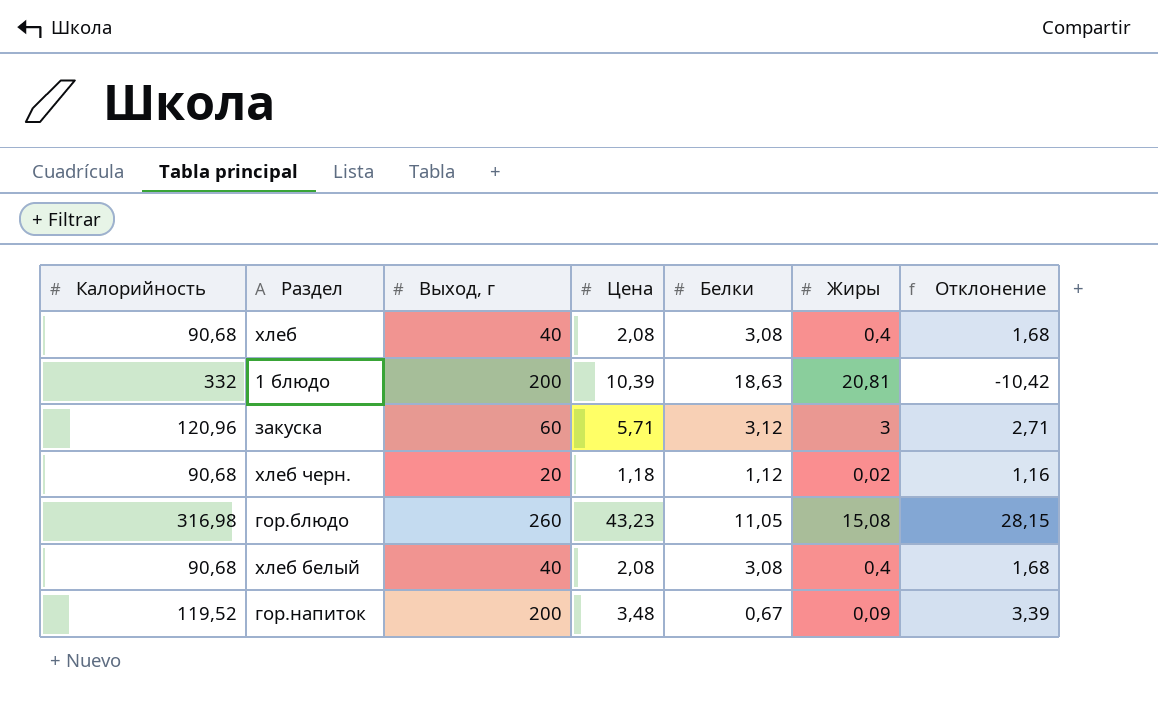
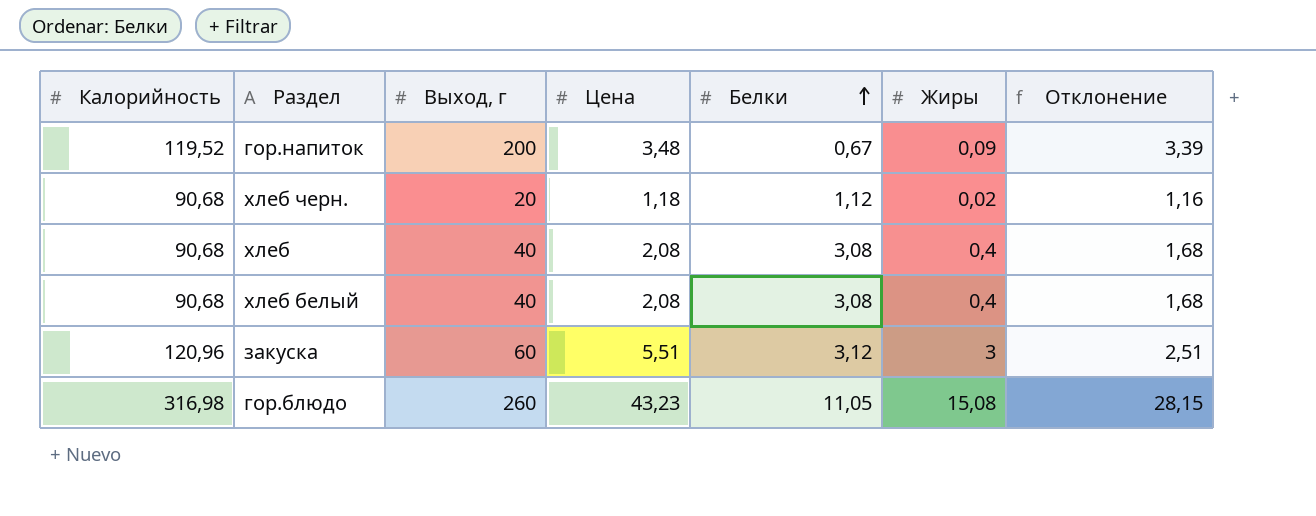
row order: none -> Белки ascending
row 1 блюдо: 332 | 200 | 10,39 | 18,63 | 20,81 | -10,42 -> none
закуска | Цена: 5,71 -> 5,51
закуска | Отклонение: 2,71 -> 2,51

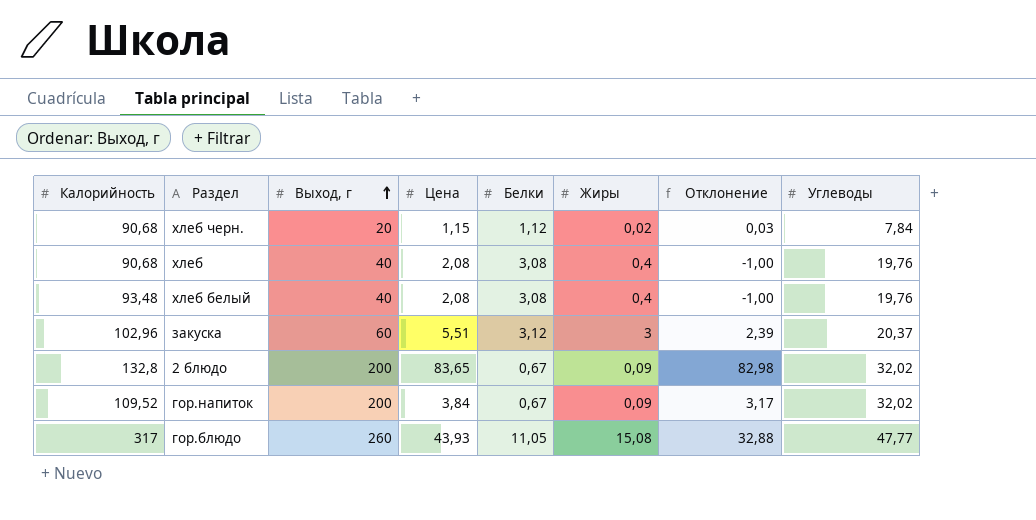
row order: Белки ascending -> Выход, г ascending
column Отклонение | formula: [Цена] - [Жиры] -> [Цена] - [Белки]
column Углеводы | position: none -> 8
хлеб черн. | Цена: 1,18 -> 1,15
хлеб белый | Калорийность: 90,68 -> 93,48
закуска | Калорийность: 120,96 -> 102,96
row 2 блюдо: none -> 132,8 | 200 | 83,65 | 0,67 | 0,09 | 82,98 | 32,02
гор.напиток | Калорийность: 119,52 -> 109,52
гор.напиток | Цена: 3,48 -> 3,84
гор.блюдо | Калорийность: 316,98 -> 317
гор.блюдо | Цена: 43,23 -> 43,93

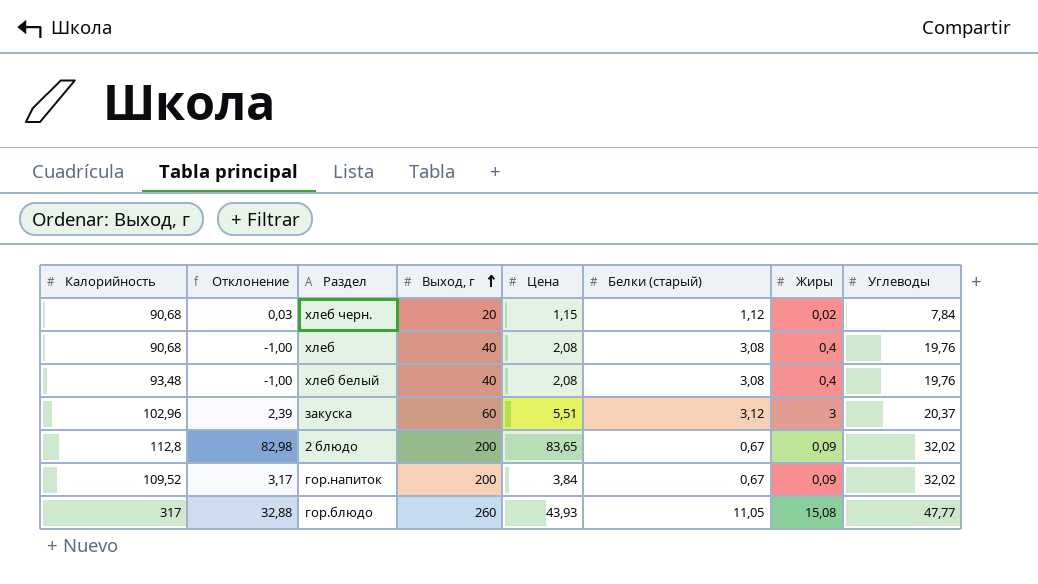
column Отклонение | position: 7 -> 2
column name: Белки -> Белки (старый)
2 блюдо | Калорийность: 132,8 -> 112,8

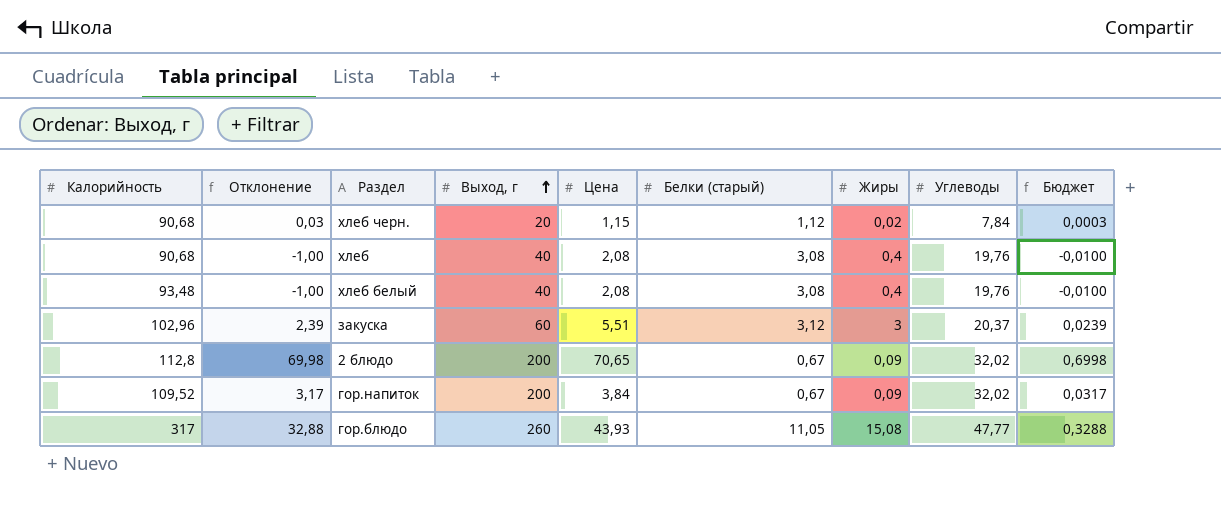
column Бюджет | formula: none -> [Отклонение] * 0,01
2 блюдо | Отклонение: 82,98 -> 69,98
2 блюдо | Цена: 83,65 -> 70,65

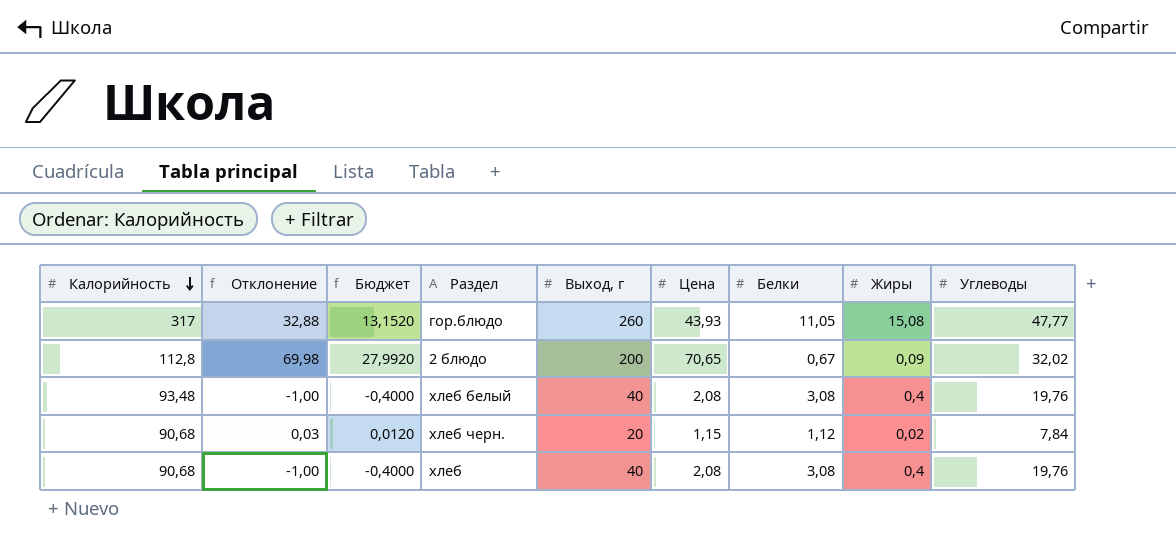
row order: Выход, г ascending -> Калорийность descending
column Бюджет | formula: [Отклонение] * 0,01 -> [Отклонение] * 0,4
column Бюджет | position: 9 -> 3
column name: Белки (старый) -> Белки
row закуска: 102,96 | 2,39 | 60 | 5,51 | 3,12 | 3 | 20,37 | 0,0239 -> none
row гор.напиток: 109,52 | 3,17 | 200 | 3,84 | 0,67 | 0,09 | 32,02 | 0,0317 -> none

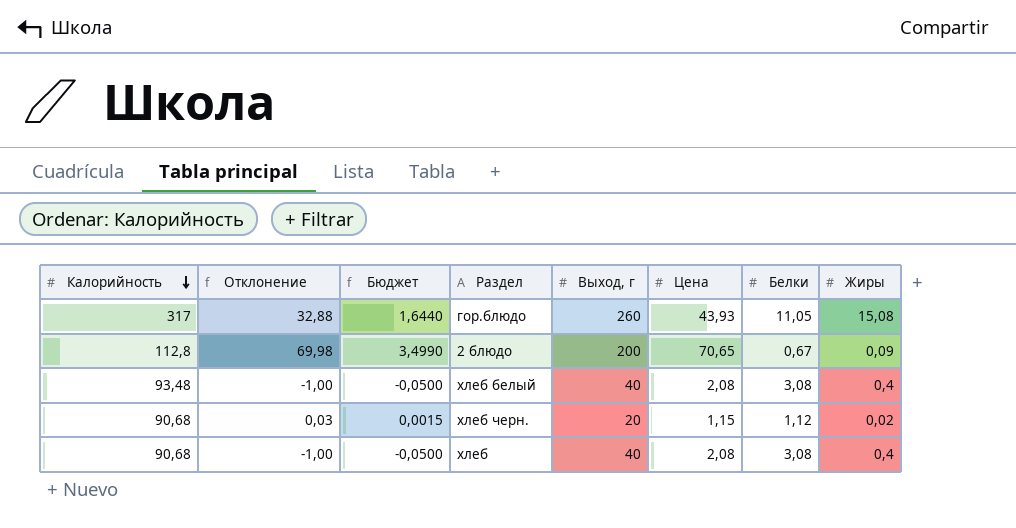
column Углеводы | position: 9 -> none
column Бюджет | formula: [Отклонение] * 0,4 -> [Отклонение] * 0,05

